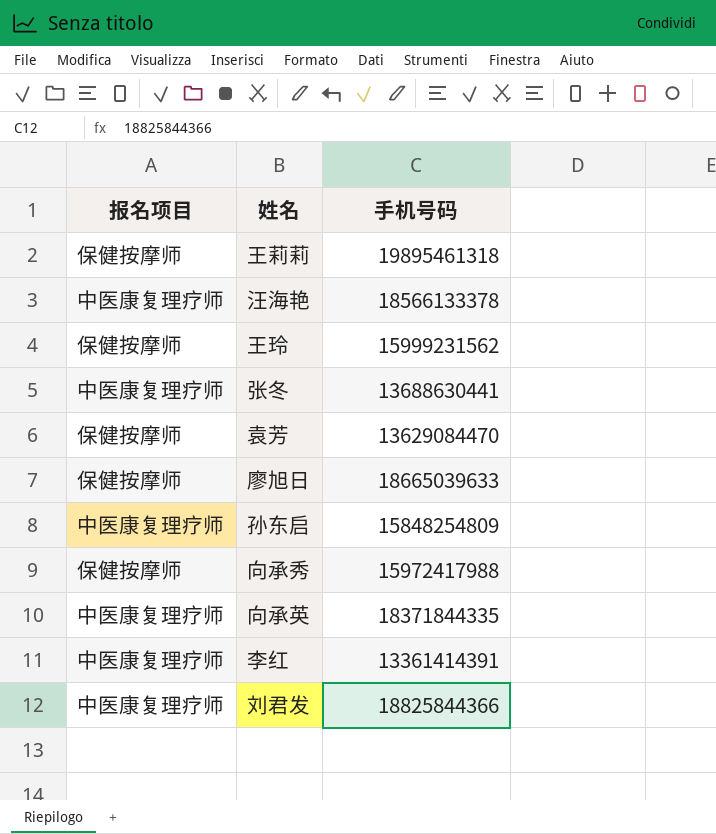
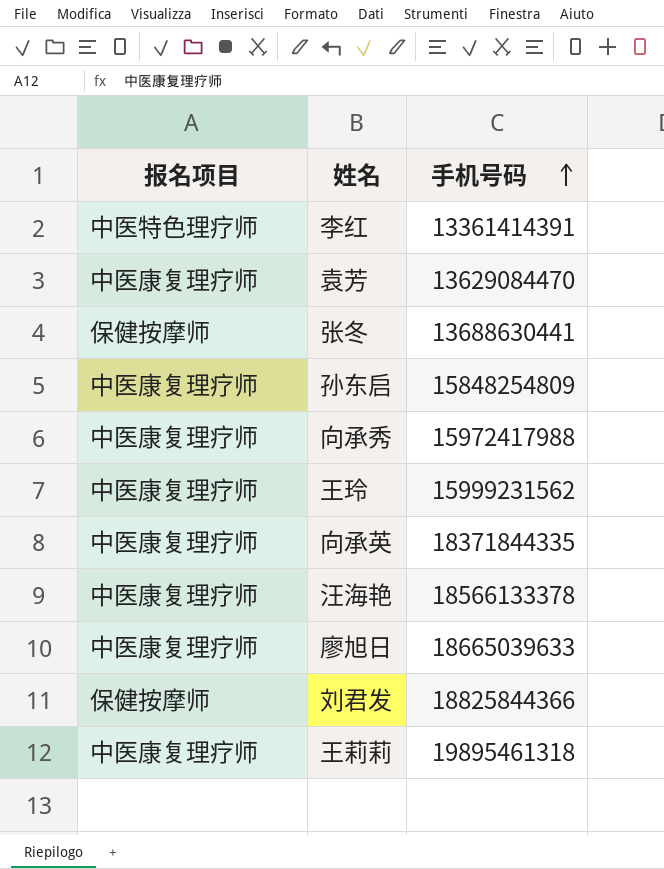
row order: none -> 手机号码 ascending
李红 | 报名项目: 中医康复理疗师 -> 中医特色理疗师
袁芳 | 报名项目: 保健按摩师 -> 中医康复理疗师
张冬 | 报名项目: 中医康复理疗师 -> 保健按摩师
向承秀 | 报名项目: 保健按摩师 -> 中医康复理疗师
王玲 | 报名项目: 保健按摩师 -> 中医康复理疗师
廖旭日 | 报名项目: 保健按摩师 -> 中医康复理疗师
刘君发 | 报名项目: 中医康复理疗师 -> 保健按摩师
王莉莉 | 报名项目: 保健按摩师 -> 中医康复理疗师

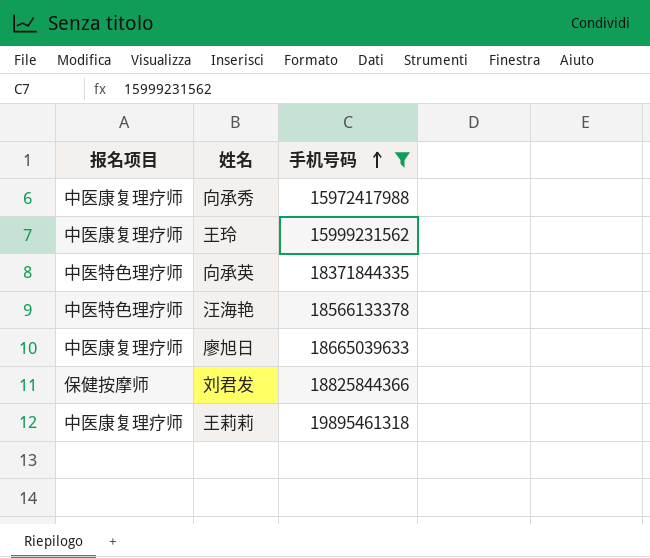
filter: none -> 手机号码 >= 15972417988
向承英 | 报名项目: 中医康复理疗师 -> 中医特色理疗师
汪海艳 | 报名项目: 中医康复理疗师 -> 中医特色理疗师

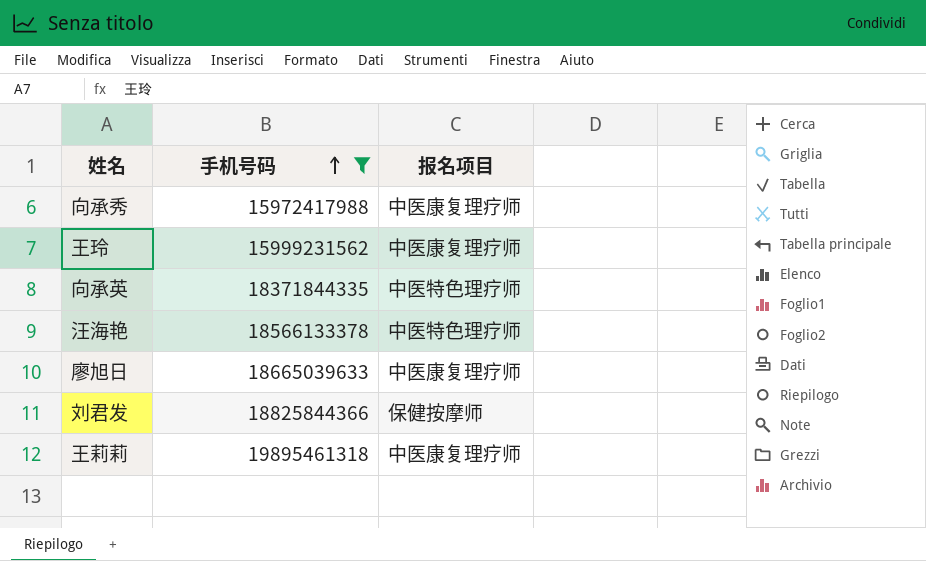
column 报名项目 | position: 1 -> 3

